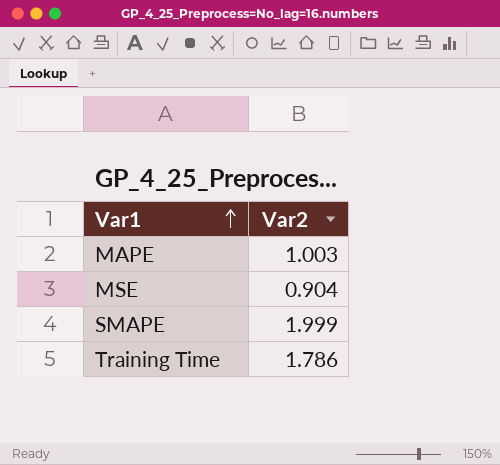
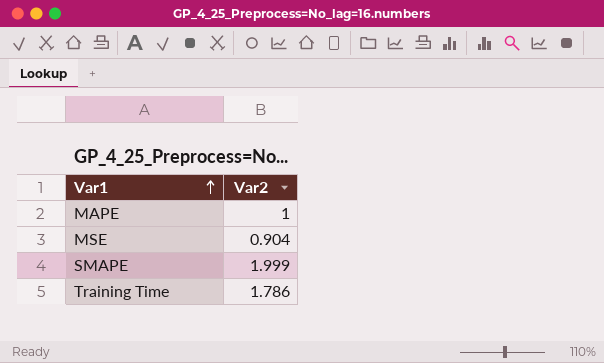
MAPE | Var2: 1.003 -> 1

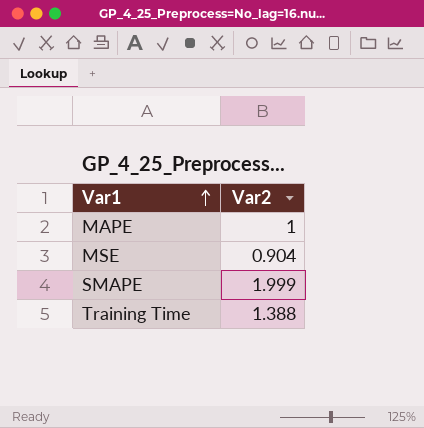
Training Time | Var2: 1.786 -> 1.388

